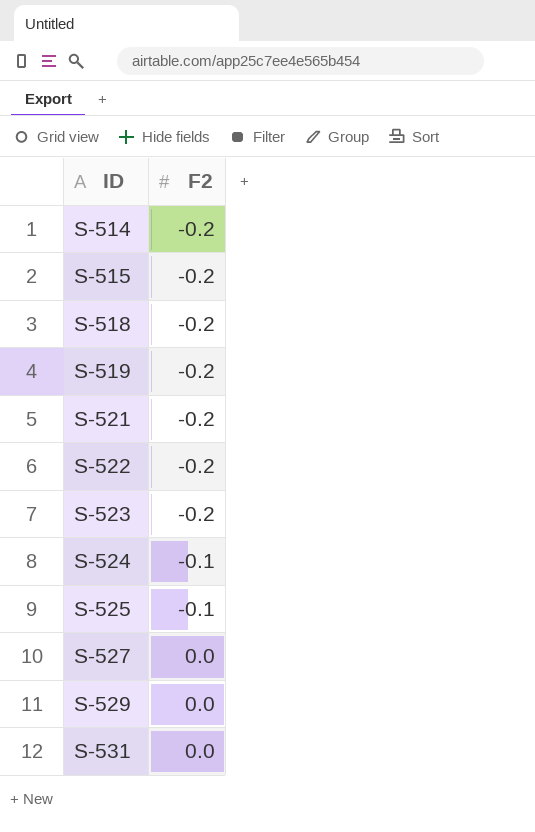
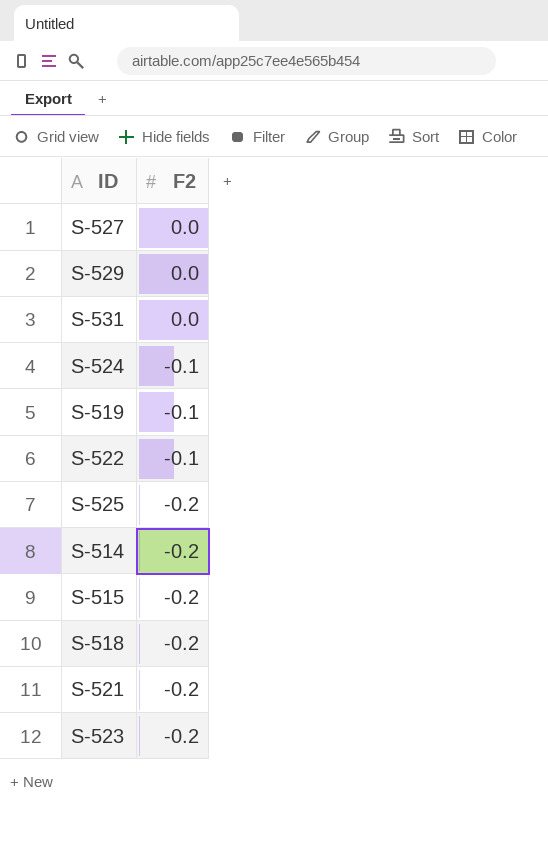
row order: ID ascending -> F2 descending
S-519 | F2: -0.2 -> -0.1
S-522 | F2: -0.2 -> -0.1
S-525 | F2: -0.1 -> -0.2

